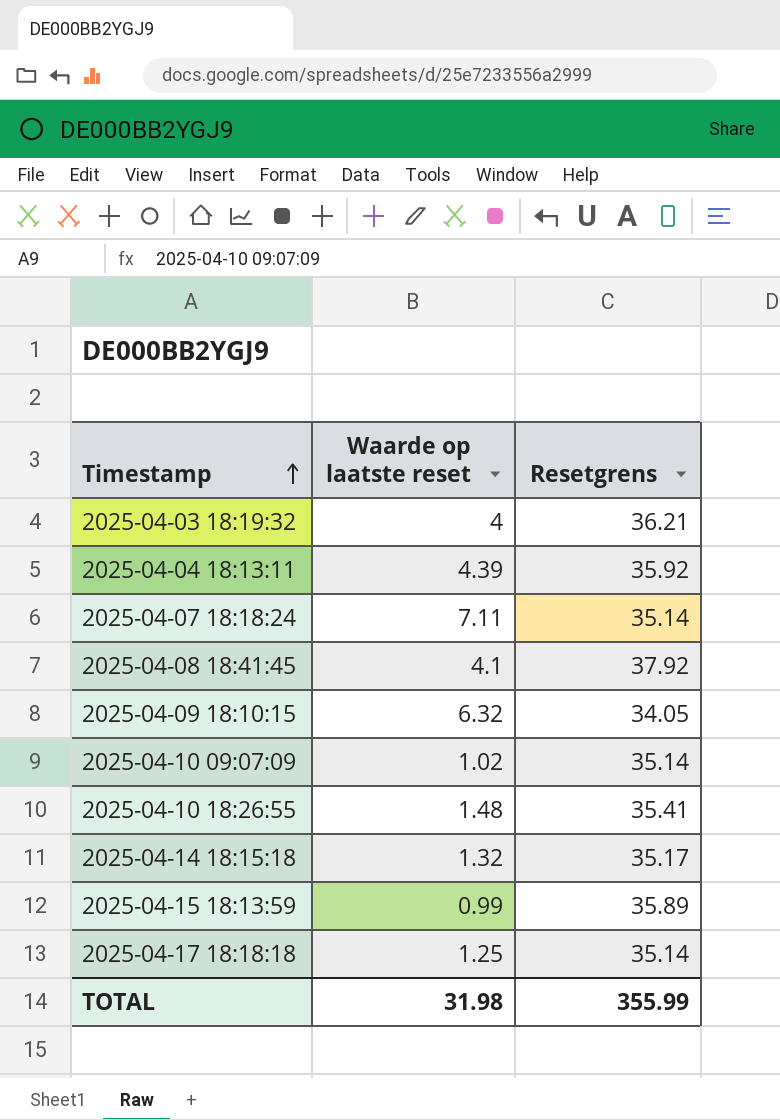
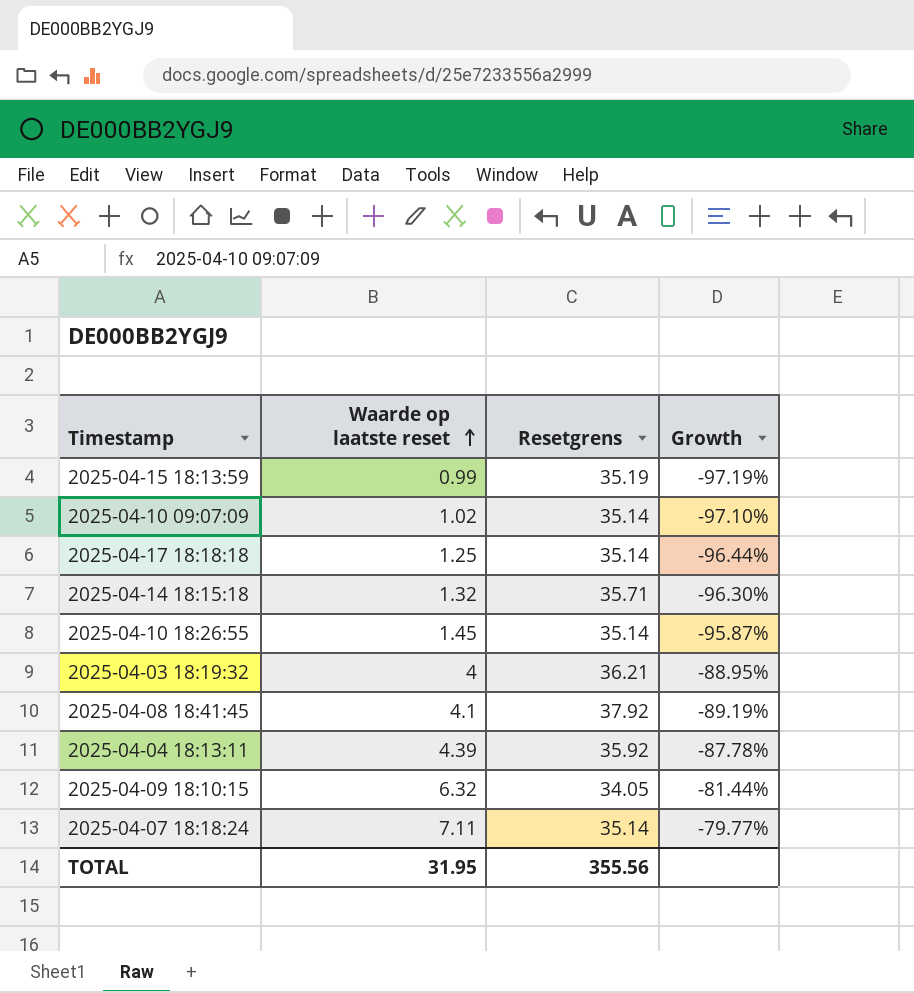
row order: Timestamp ascending -> Waarde op laatste reset ascending
column Growth | formula: none -> ([Waarde op laatste reset] - [Resetgrens]) / [Resetgrens]
2025-04-15 18:13:59 | Resetgrens: 35.89 -> 35.19
2025-04-14 18:15:18 | Resetgrens: 35.17 -> 35.71
2025-04-10 18:26:55 | Waarde op laatste reset: 1.48 -> 1.45
2025-04-10 18:26:55 | Resetgrens: 35.41 -> 35.14
TOTAL | Waarde op laatste reset: 31.98 -> 31.95
TOTAL | Resetgrens: 355.99 -> 355.56

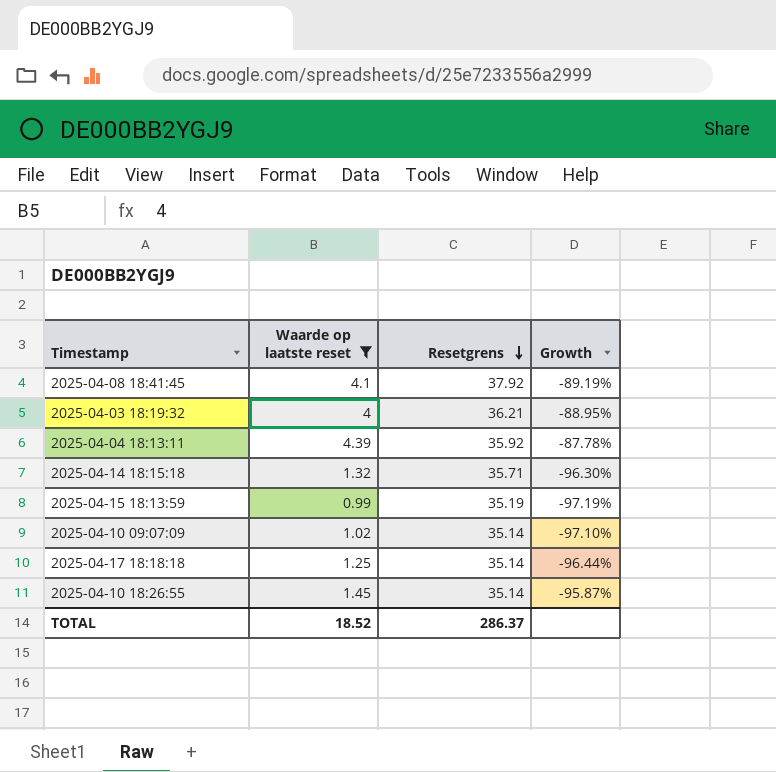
filter: none -> Waarde op laatste reset <= 4.39
row order: Waarde op laatste reset ascending -> Resetgrens descending
TOTAL | Waarde op laatste reset: 31.95 -> 18.52
TOTAL | Resetgrens: 355.56 -> 286.37

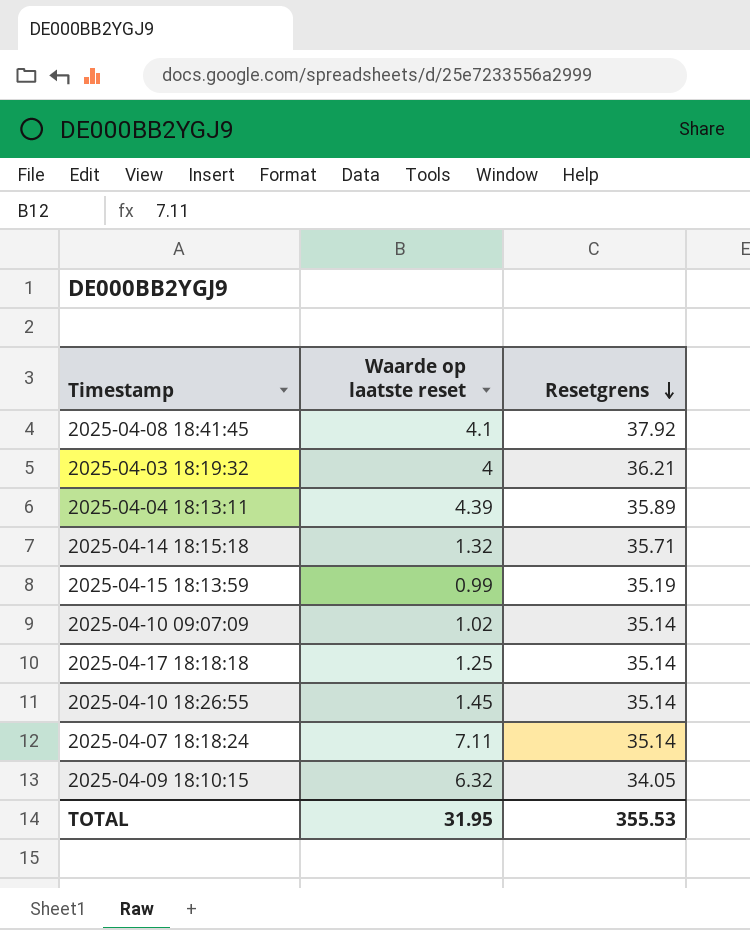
filter: Waarde op laatste reset <= 4.39 -> none
column Growth | formula: ([Waarde op laatste reset] - [Resetgrens]) / [Resetgrens] -> none
2025-04-04 18:13:11 | Resetgrens: 35.92 -> 35.89
TOTAL | Waarde op laatste reset: 18.52 -> 31.95
TOTAL | Resetgrens: 286.37 -> 355.53

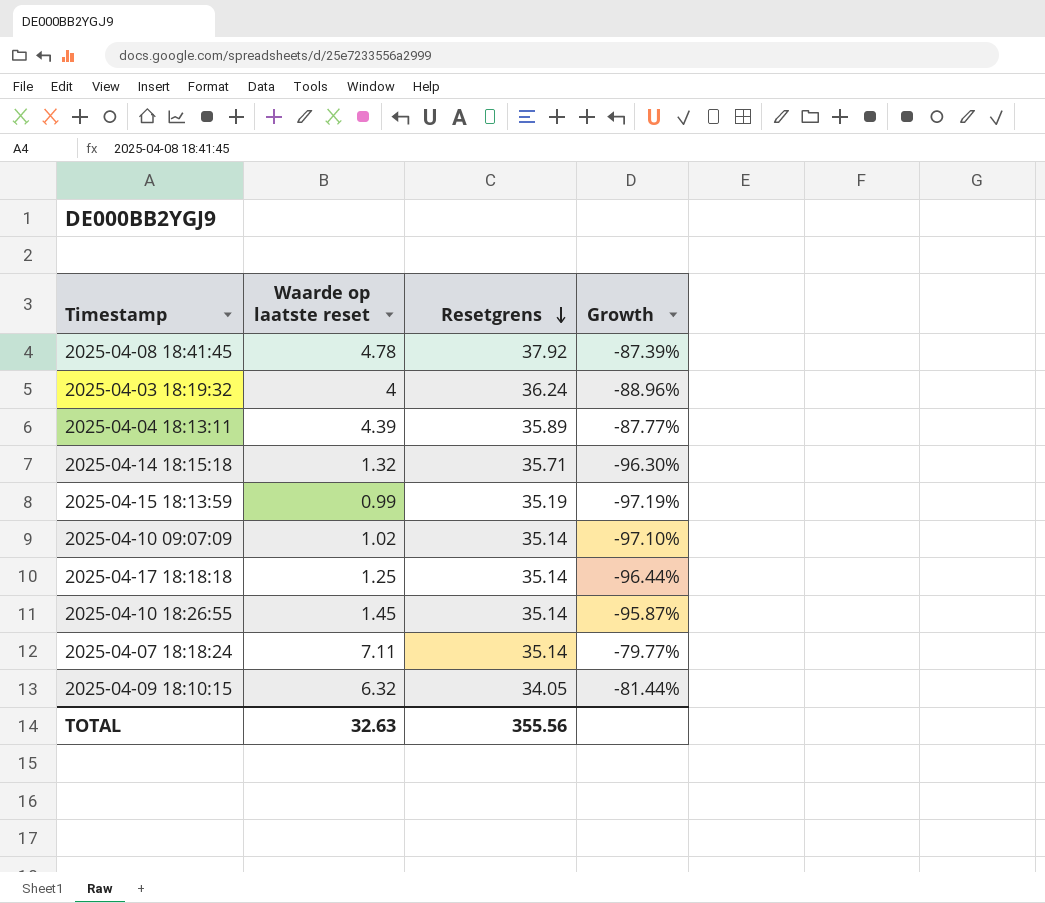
column Growth | formula: none -> ([Waarde op laatste reset] - [Resetgrens]) / [Resetgrens]
2025-04-08 18:41:45 | Waarde op laatste reset: 4.1 -> 4.78
2025-04-03 18:19:32 | Resetgrens: 36.21 -> 36.24
TOTAL | Waarde op laatste reset: 31.95 -> 32.63
TOTAL | Resetgrens: 355.53 -> 355.56

